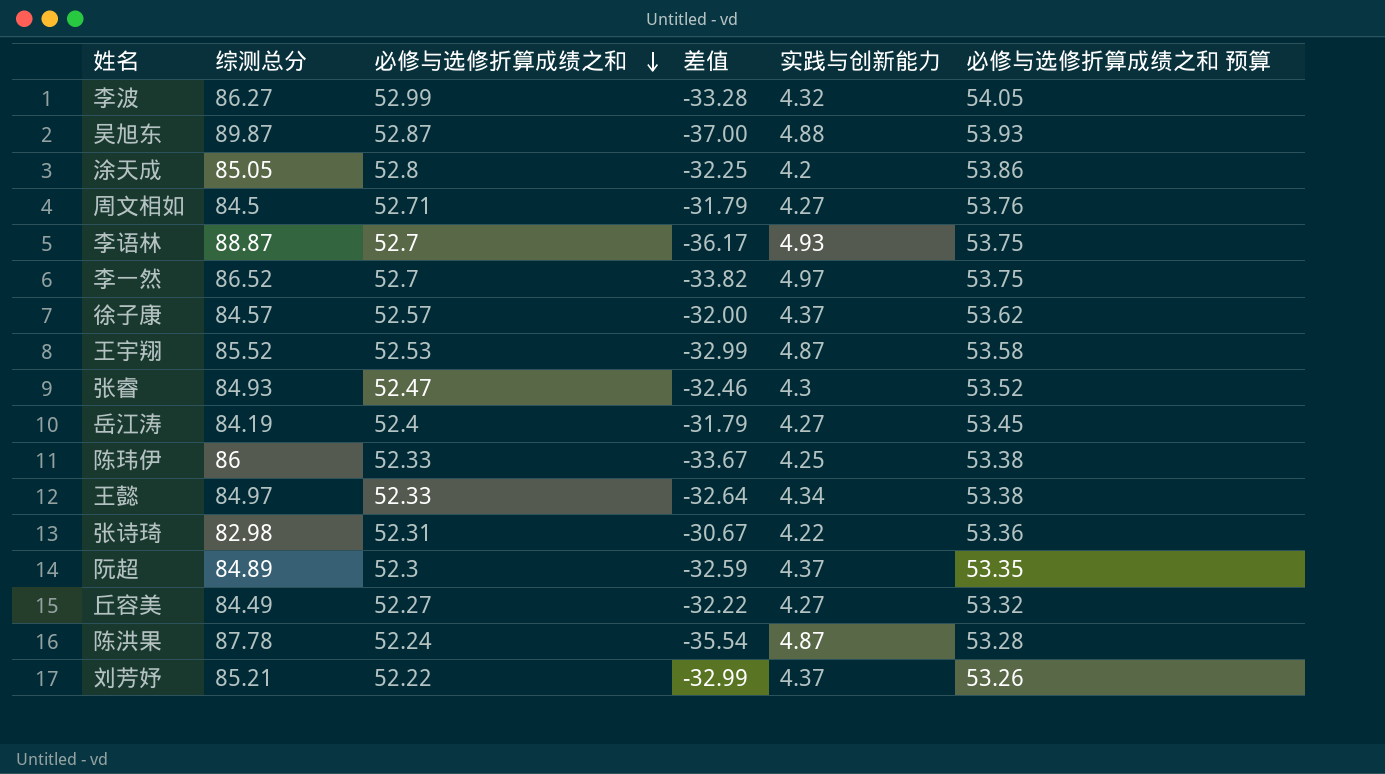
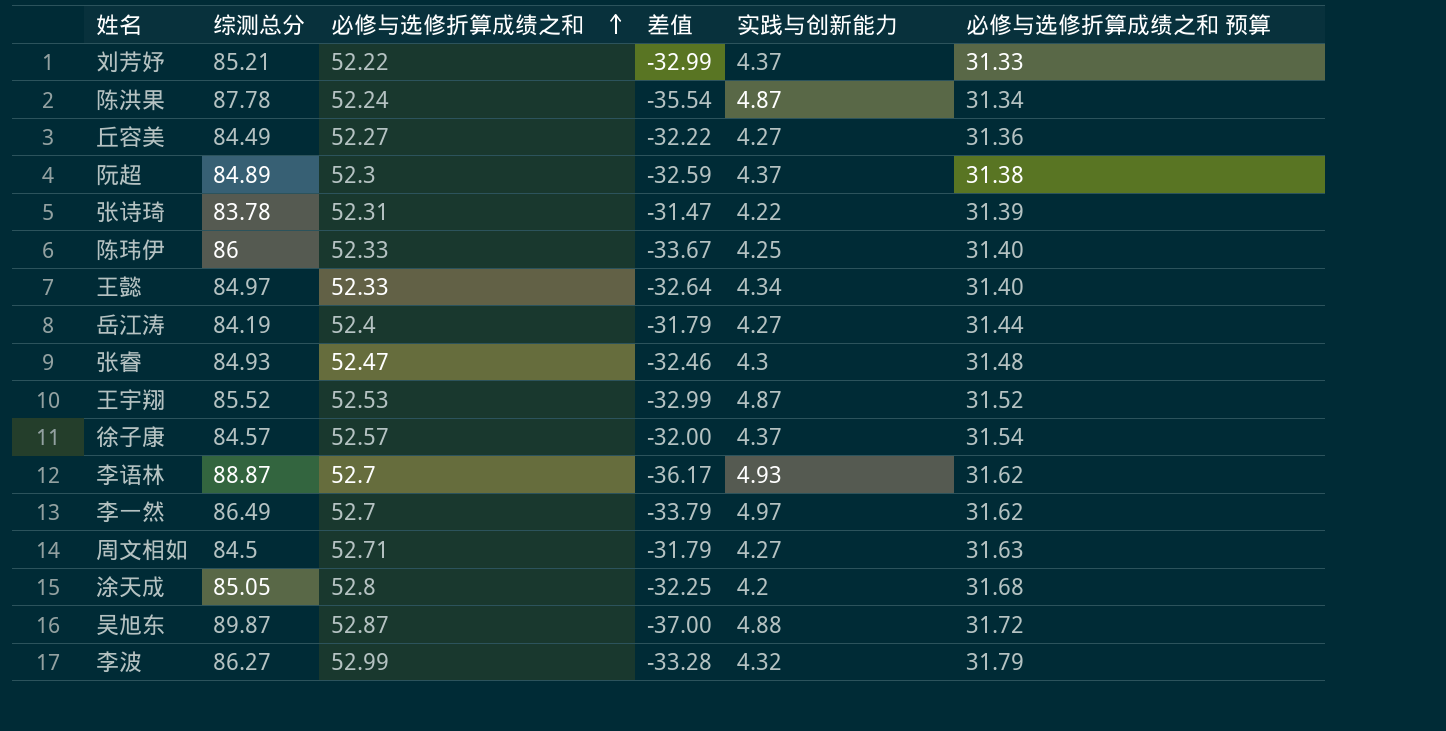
row order: 必修与选修折算成绩之和 descending -> 必修与选修折算成绩之和 ascending
column 必修与选修折算成绩之和 预算 | formula: [必修与选修折算成绩之和] * 1.02 -> [必修与选修折算成绩之和] * 0.6
张诗琦 | 综测总分: 82.98 -> 83.78
张诗琦 | 差值: -30.67 -> -31.47
李一然 | 综测总分: 86.52 -> 86.49
李一然 | 差值: -33.82 -> -33.79

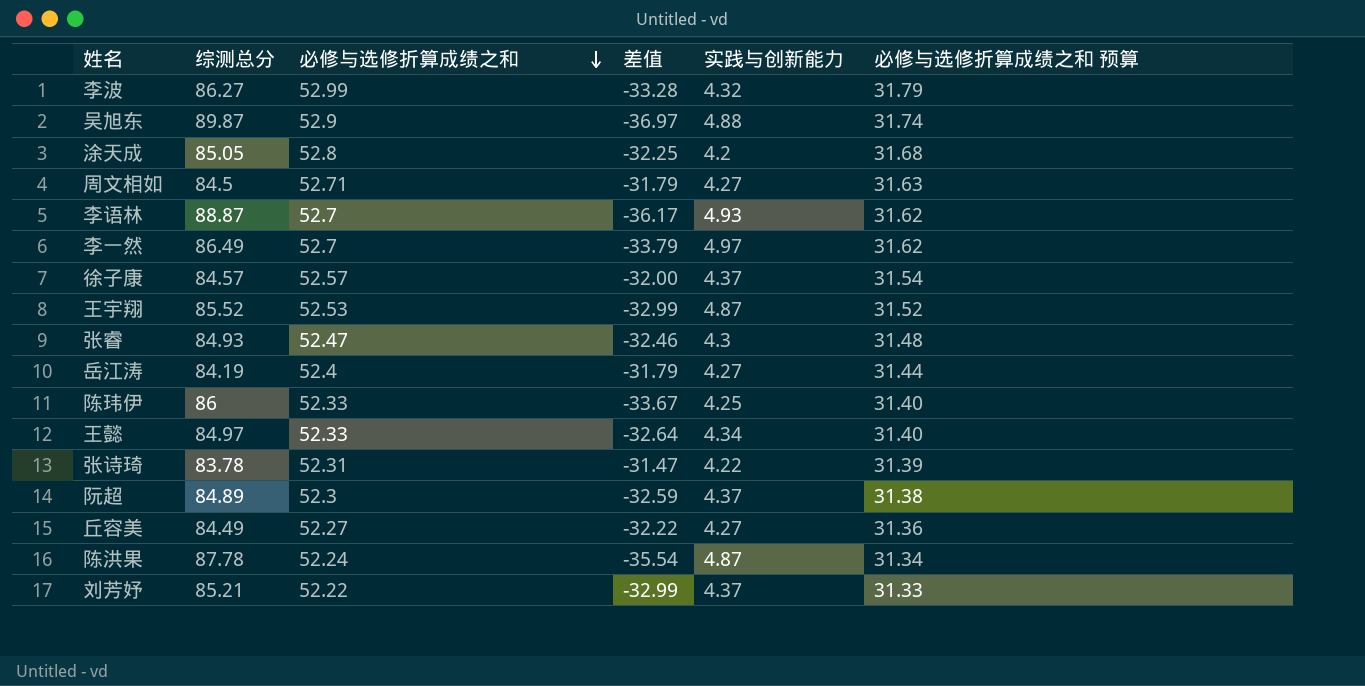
row order: 必修与选修折算成绩之和 ascending -> 必修与选修折算成绩之和 descending
吴旭东 | 必修与选修折算成绩之和: 52.87 -> 52.9
吴旭东 | 差值: -37.00 -> -36.97
吴旭东 | 必修与选修折算成绩之和 预算: 31.72 -> 31.74

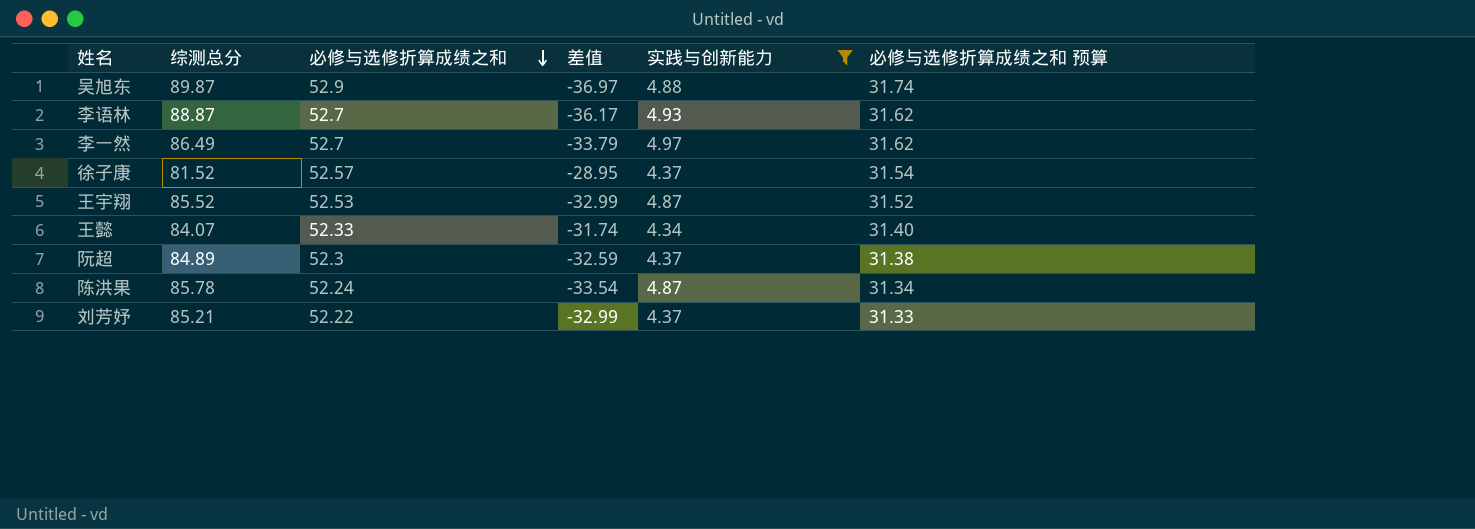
filter: none -> 实践与创新能力 >= 4.34
徐子康 | 综测总分: 84.57 -> 81.52
徐子康 | 差值: -32.00 -> -28.95
王懿 | 综测总分: 84.97 -> 84.07
王懿 | 差值: -32.64 -> -31.74
陈洪果 | 综测总分: 87.78 -> 85.78
陈洪果 | 差值: -35.54 -> -33.54

